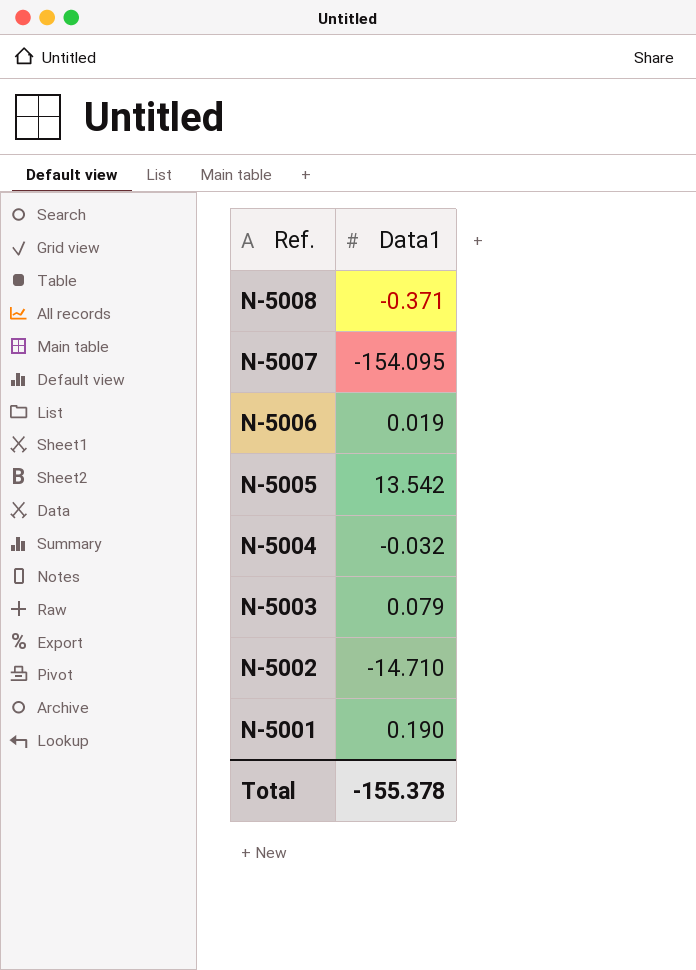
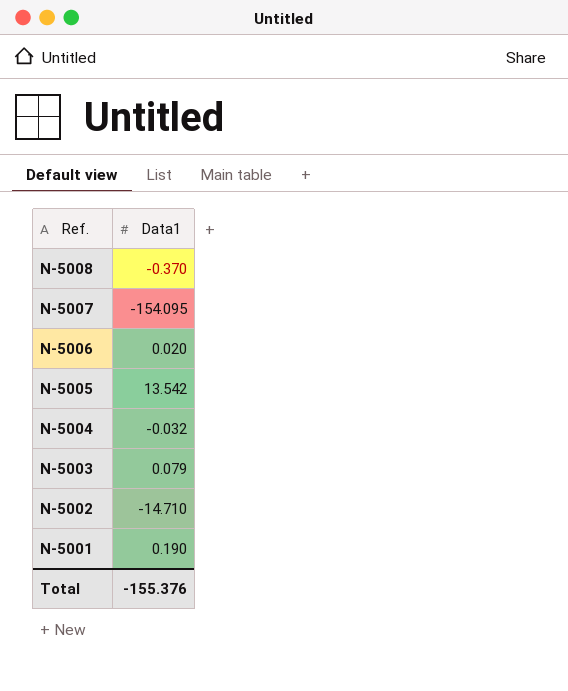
N-5008 | Data1: -0.371 -> -0.370
N-5006 | Data1: 0.019 -> 0.020
Total | Data1: -155.378 -> -155.376

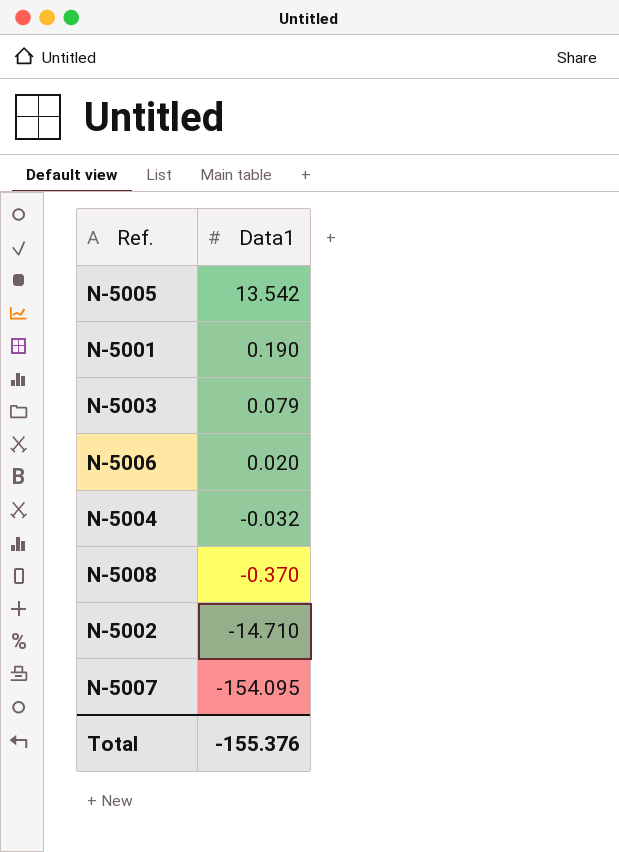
row order: Ref. descending -> Data1 descending

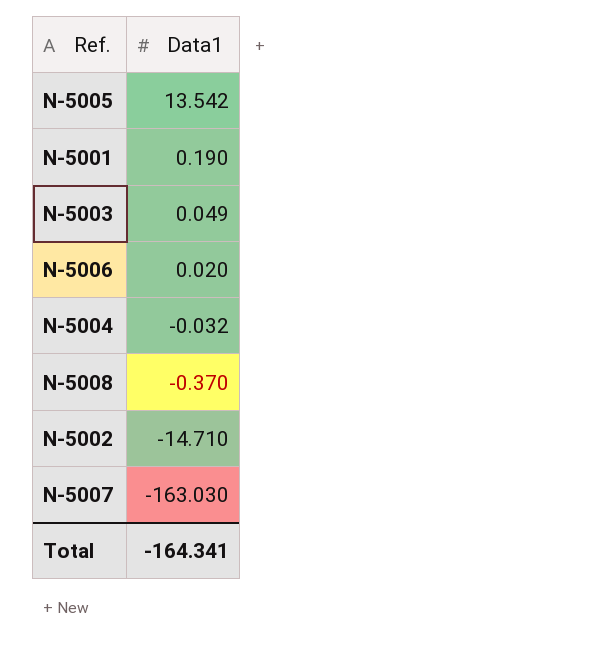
N-5003 | Data1: 0.079 -> 0.049
N-5007 | Data1: -154.095 -> -163.030
Total | Data1: -155.376 -> -164.341

